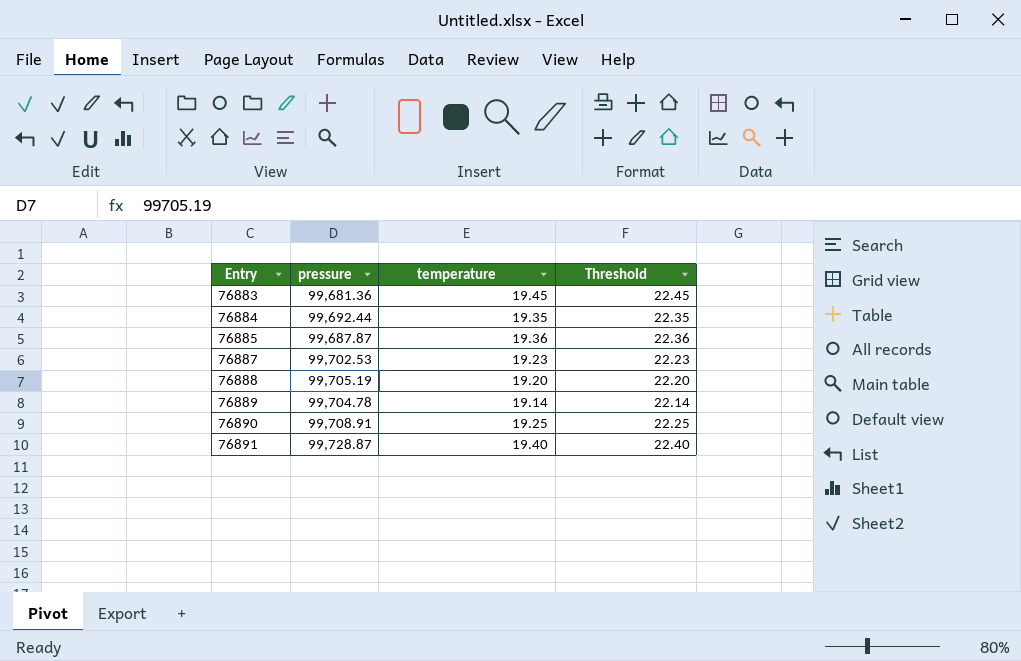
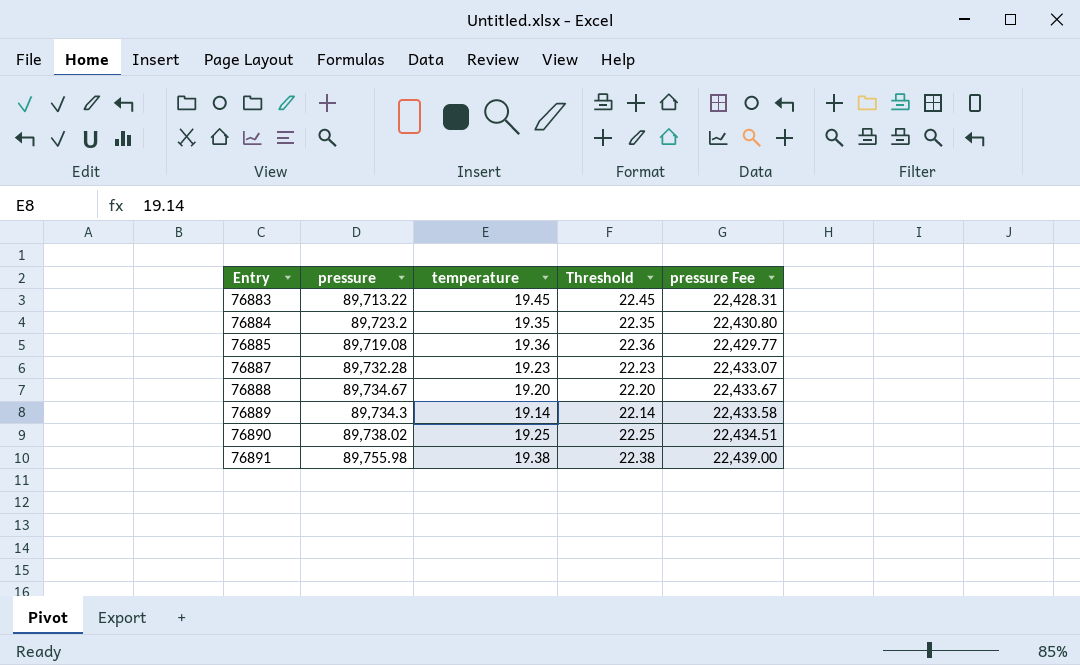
column pressure Fee | formula: none -> [pressure] * 0.25
76883 | pressure: 99,681.36 -> 89,713.22
76884 | pressure: 99,692.44 -> 89,723.2
76885 | pressure: 99,687.87 -> 89,719.08
76887 | pressure: 99,702.53 -> 89,732.28
76888 | pressure: 99,705.19 -> 89,734.67
76889 | pressure: 99,704.78 -> 89,734.3
76890 | pressure: 99,708.91 -> 89,738.02
76891 | pressure: 99,728.87 -> 89,755.98
76891 | temperature: 19.40 -> 19.38
76891 | Threshold: 22.40 -> 22.38

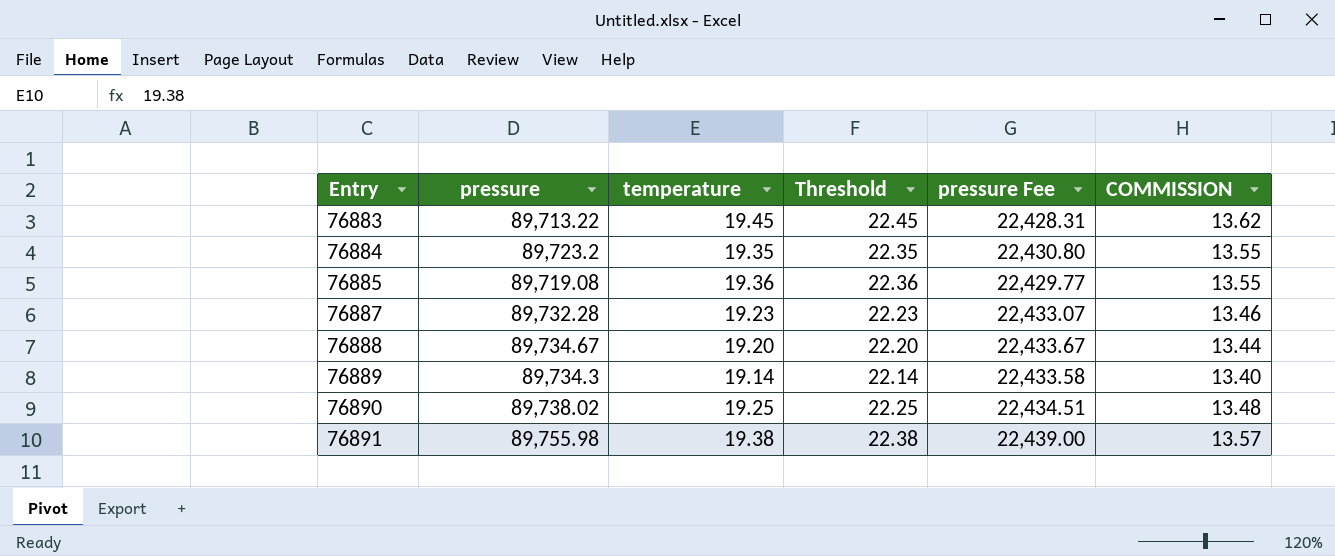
column COMMISSION | formula: none -> [temperature] * 0.7

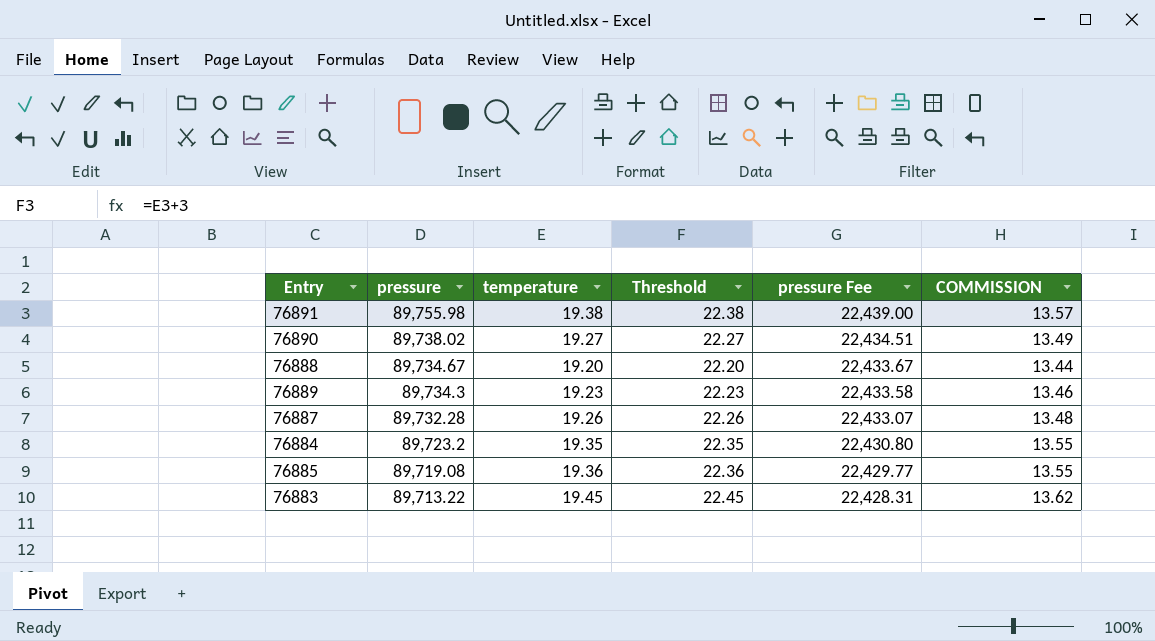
row order: Entry ascending -> pressure descending
76890 | temperature: 19.25 -> 19.27
76890 | Threshold: 22.25 -> 22.27
76890 | COMMISSION: 13.48 -> 13.49
76889 | temperature: 19.14 -> 19.23
76889 | Threshold: 22.14 -> 22.23
76889 | COMMISSION: 13.40 -> 13.46
76887 | temperature: 19.23 -> 19.26
76887 | Threshold: 22.23 -> 22.26
76887 | COMMISSION: 13.46 -> 13.48

